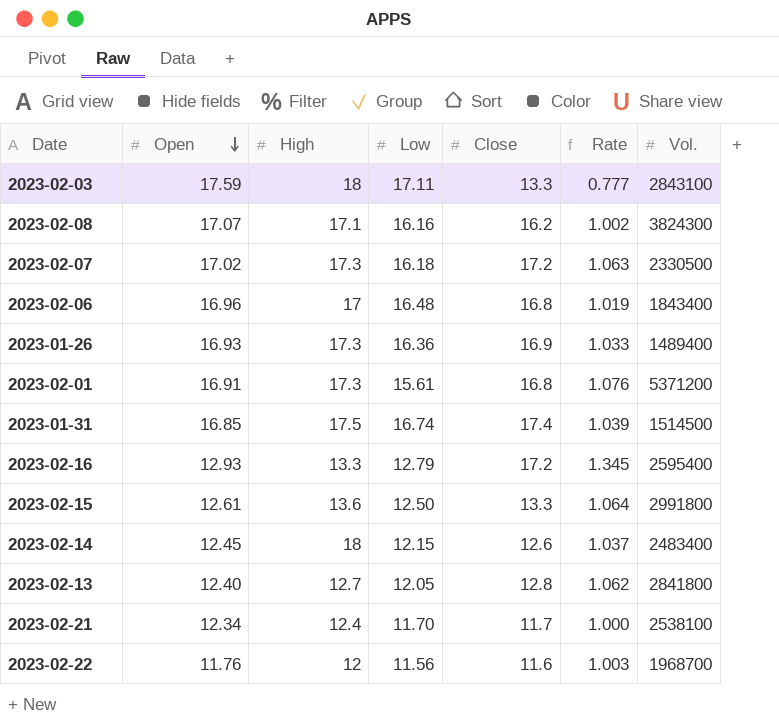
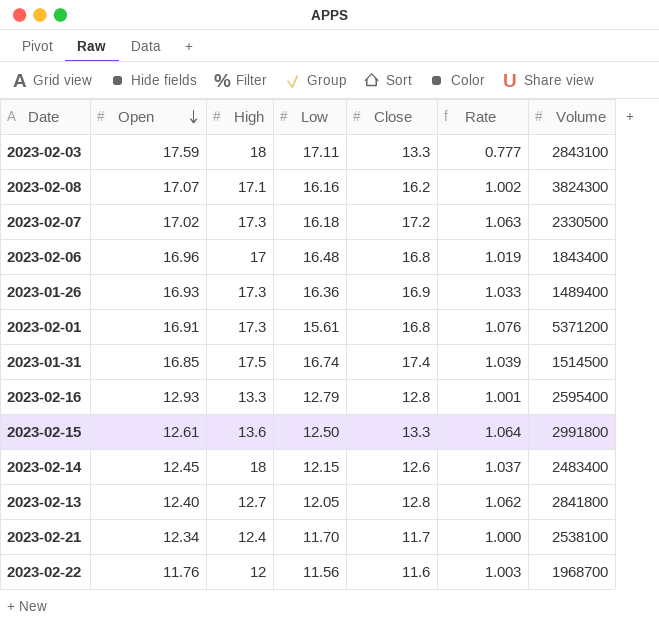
column name: Vol. -> Volume
2023-02-16 | Close: 17.2 -> 12.8
2023-02-16 | Rate: 1.345 -> 1.001

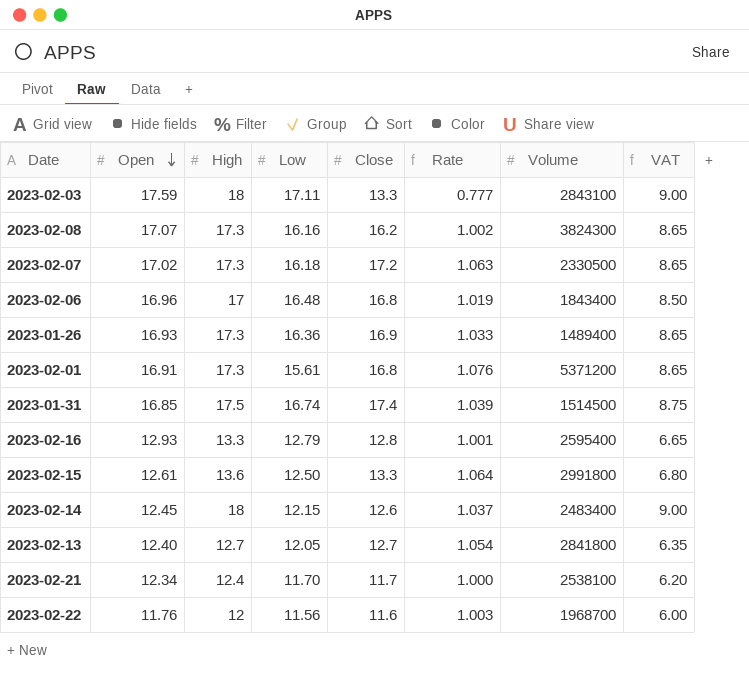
column VAT | formula: none -> [High] * 0.5
2023-02-08 | High: 17.1 -> 17.3
2023-02-13 | Close: 12.8 -> 12.7
2023-02-13 | Rate: 1.062 -> 1.054

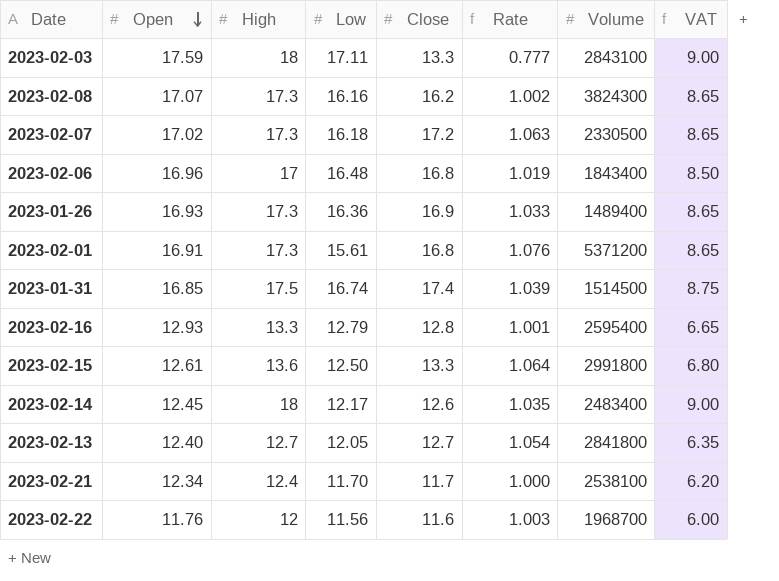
2023-02-14 | Low: 12.15 -> 12.17
2023-02-14 | Rate: 1.037 -> 1.035

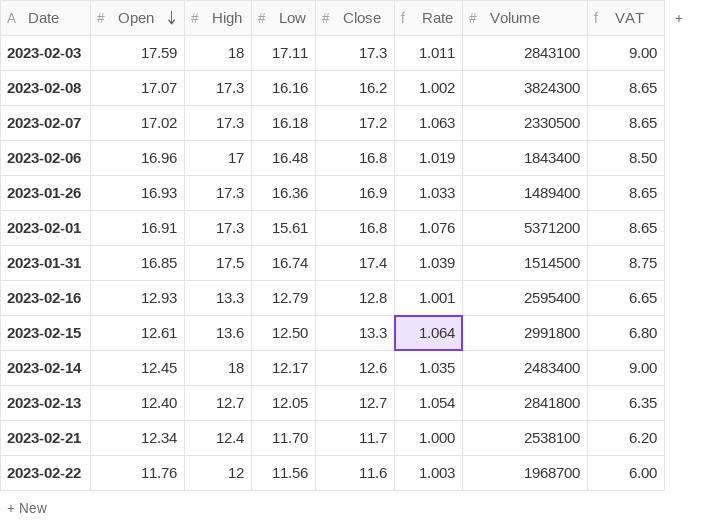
2023-02-03 | Close: 13.3 -> 17.3
2023-02-03 | Rate: 0.777 -> 1.011

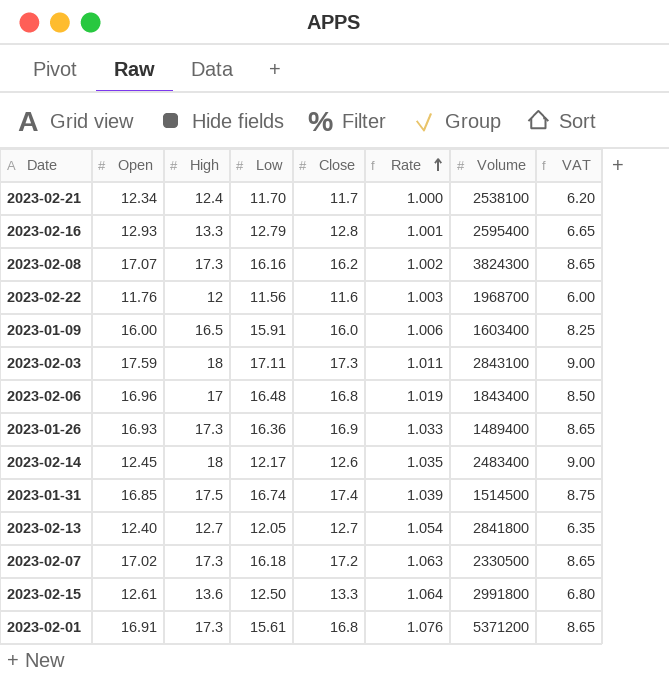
row order: Open descending -> Rate ascending
row 2023-01-09: none -> 16.00 | 16.5 | 15.91 | 16.0 | 1.006 | 1603400 | 8.25

